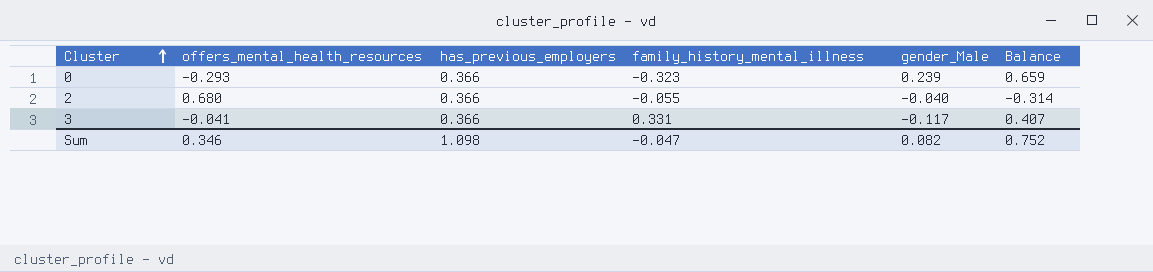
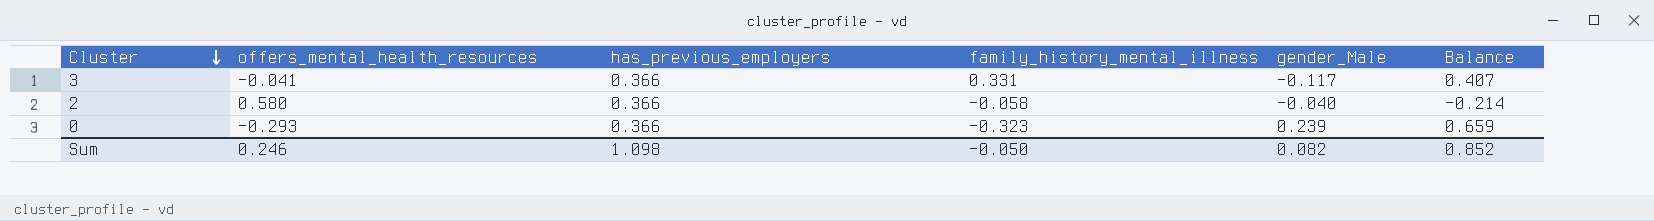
row order: Cluster ascending -> Cluster descending
2 | offers_mental_health_resources: 0.680 -> 0.580
2 | family_history_mental_illness: -0.055 -> -0.058
2 | Balance: -0.314 -> -0.214
Sum | offers_mental_health_resources: 0.346 -> 0.246
Sum | family_history_mental_illness: -0.047 -> -0.050
Sum | Balance: 0.752 -> 0.852

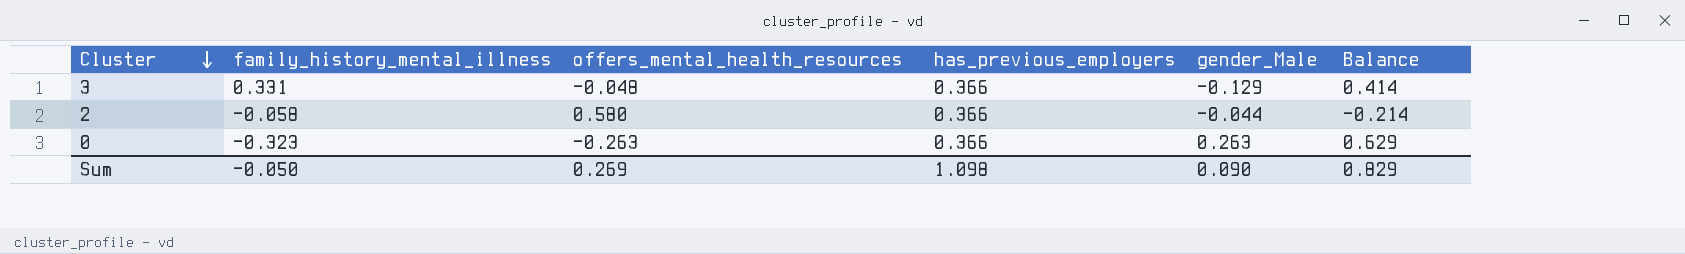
column family_history_mental_illness | position: 4 -> 2
3 | offers_mental_health_resources: -0.041 -> -0.048
3 | gender_Male: -0.117 -> -0.129
3 | Balance: 0.407 -> 0.414
2 | gender_Male: -0.040 -> -0.044
0 | offers_mental_health_resources: -0.293 -> -0.263
0 | gender_Male: 0.239 -> 0.263
0 | Balance: 0.659 -> 0.629
Sum | offers_mental_health_resources: 0.246 -> 0.269
Sum | gender_Male: 0.082 -> 0.090
Sum | Balance: 0.852 -> 0.829

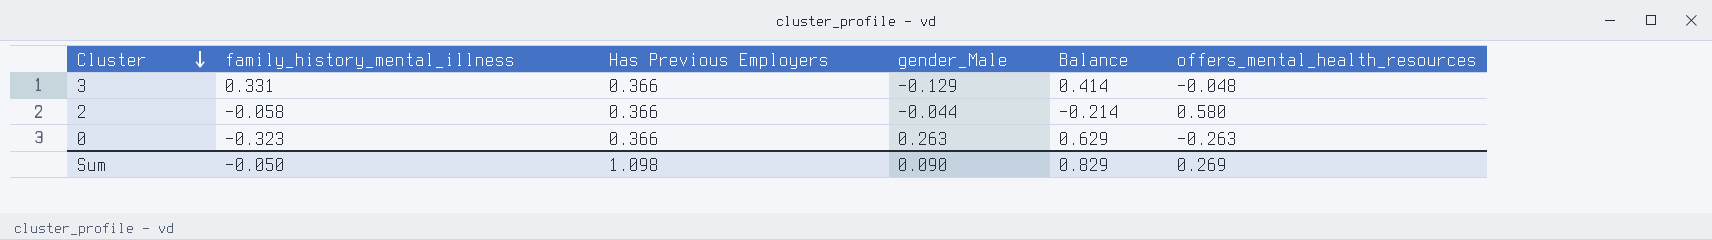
column name: has_previous_employers -> Has Previous Employers
column offers_mental_health_resources | position: 3 -> 6

